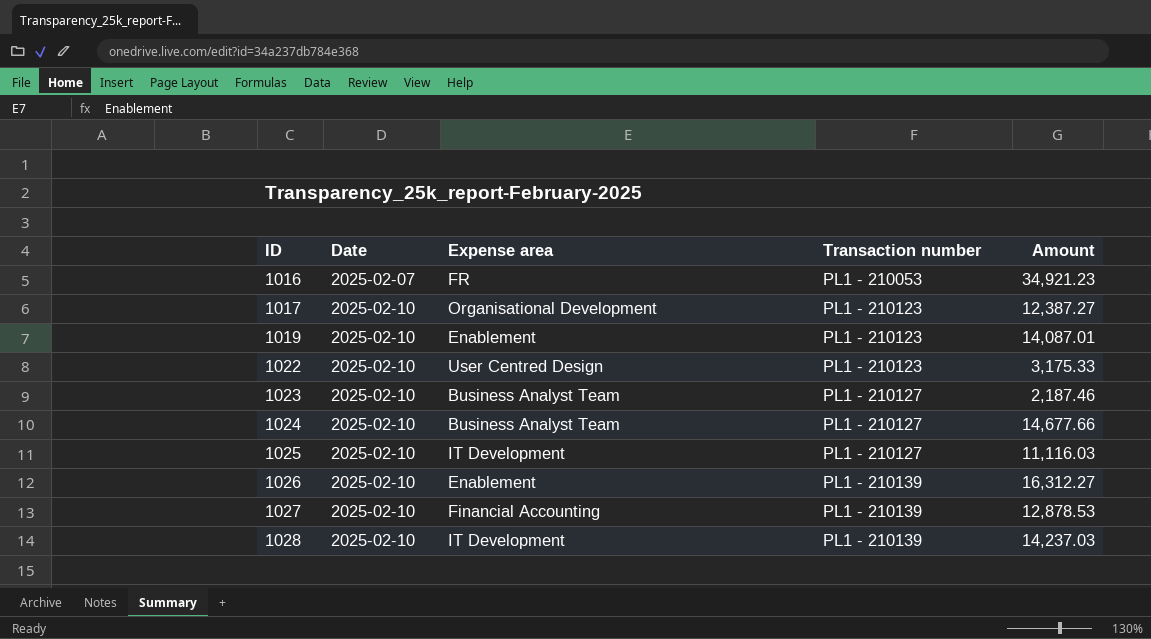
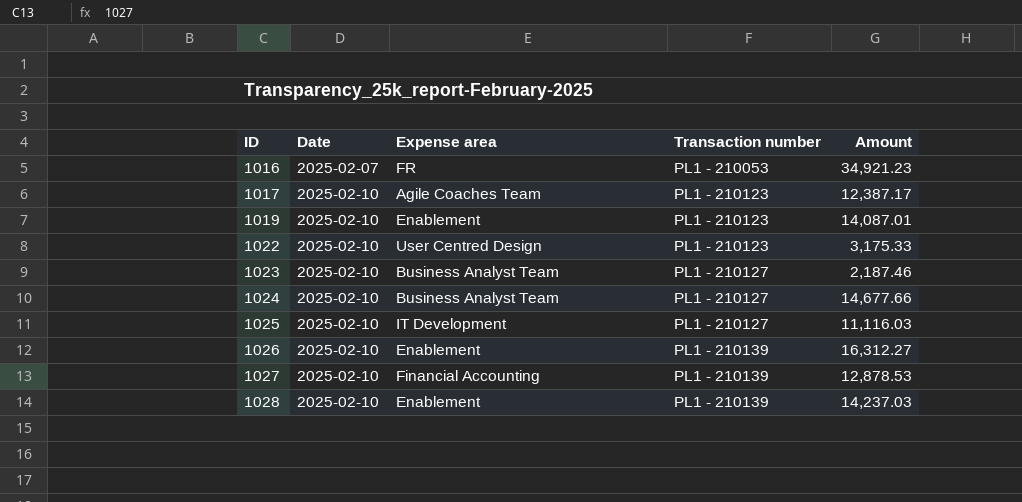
1017 | Expense area: Organisational Development -> Agile Coaches Team
1017 | Amount: 12,387.27 -> 12,387.17
1028 | Expense area: IT Development -> Enablement

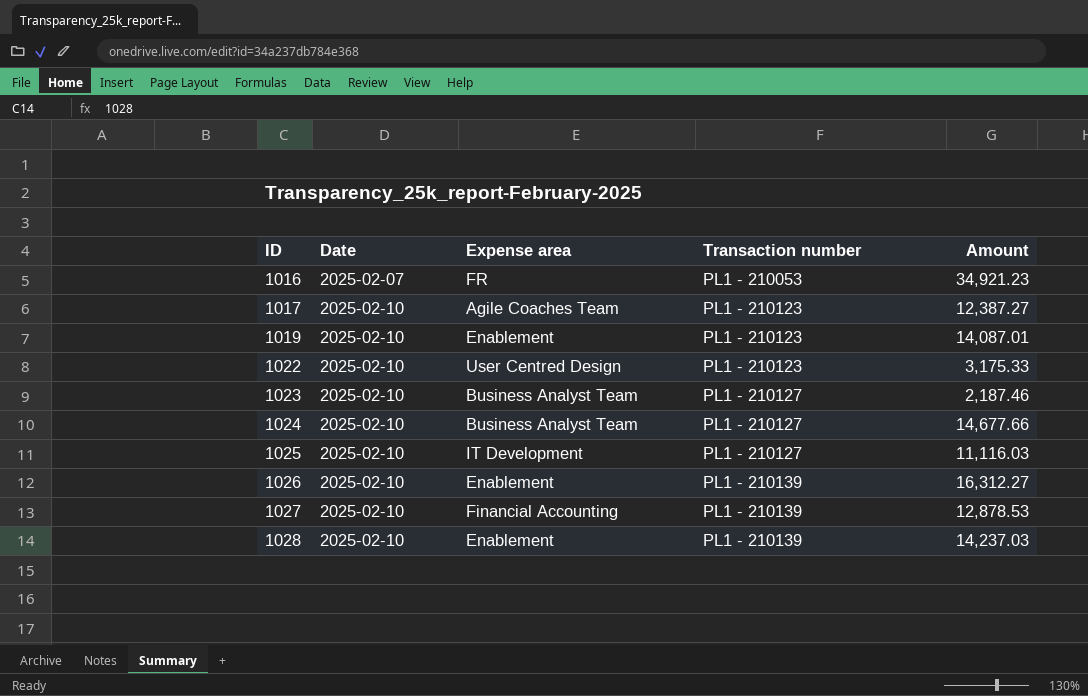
1017 | Amount: 12,387.17 -> 12,387.27

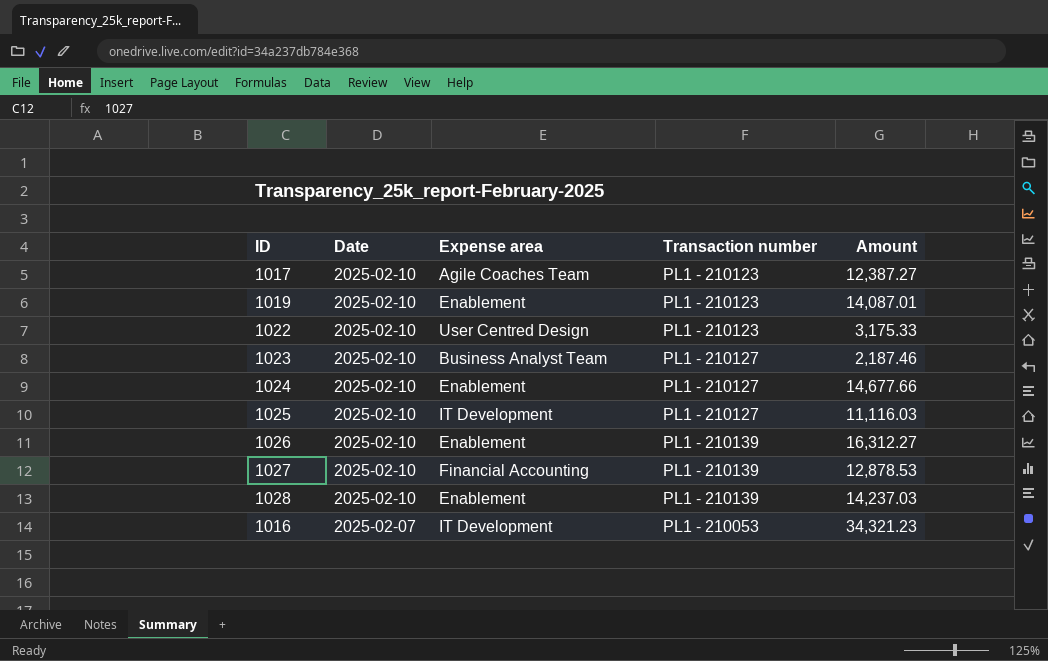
row order: ID ascending -> Date descending
1024 | Expense area: Business Analyst Team -> Enablement
1016 | Expense area: FR -> IT Development
1016 | Amount: 34,921.23 -> 34,321.23

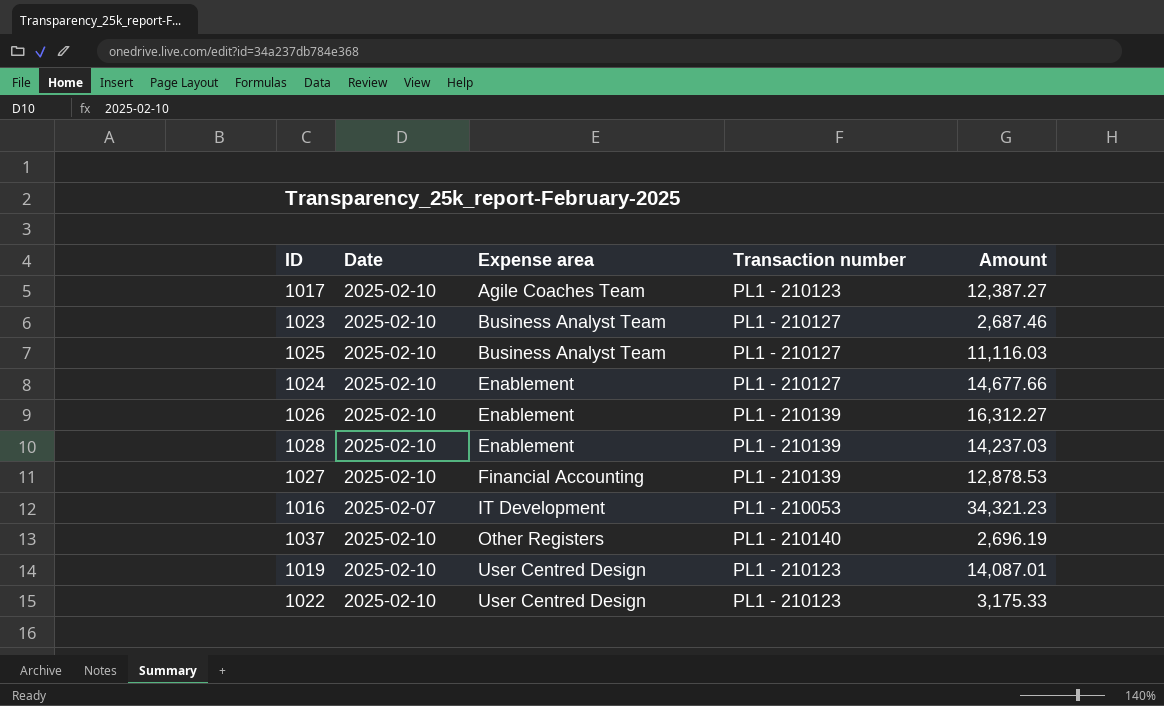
row order: Date descending -> Expense area ascending
1023 | Amount: 2,187.46 -> 2,687.46
1025 | Expense area: IT Development -> Business Analyst Team
row 1037: none -> 2025-02-10 | Other Registers | PL1 - 210140 | 2,696.19
1019 | Expense area: Enablement -> User Centred Design

